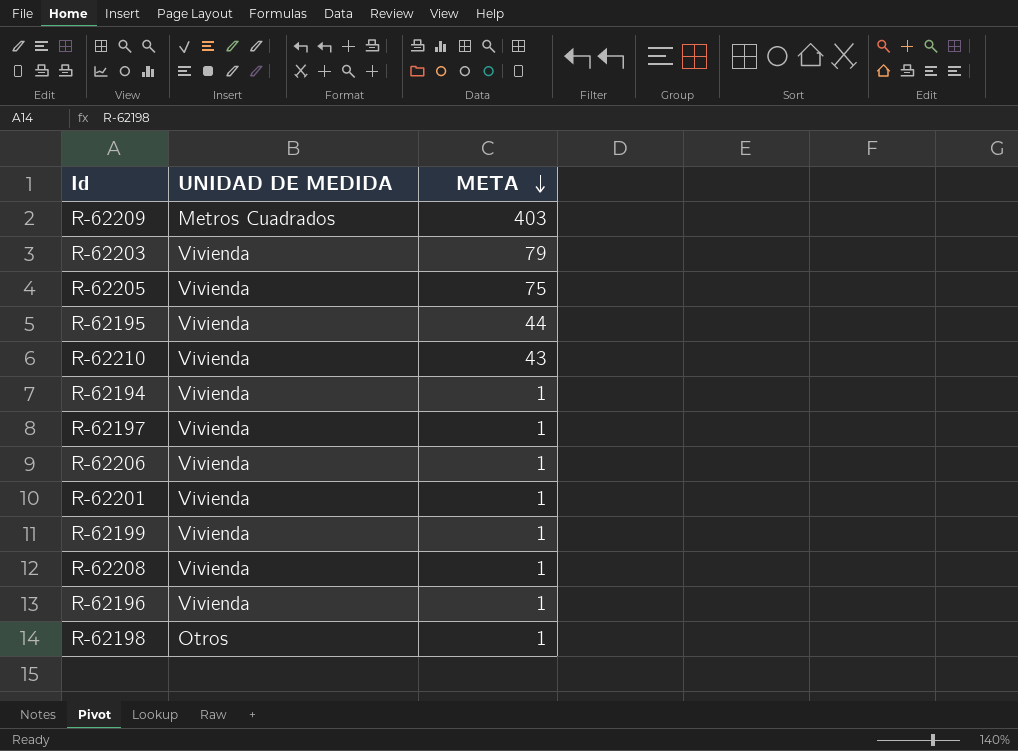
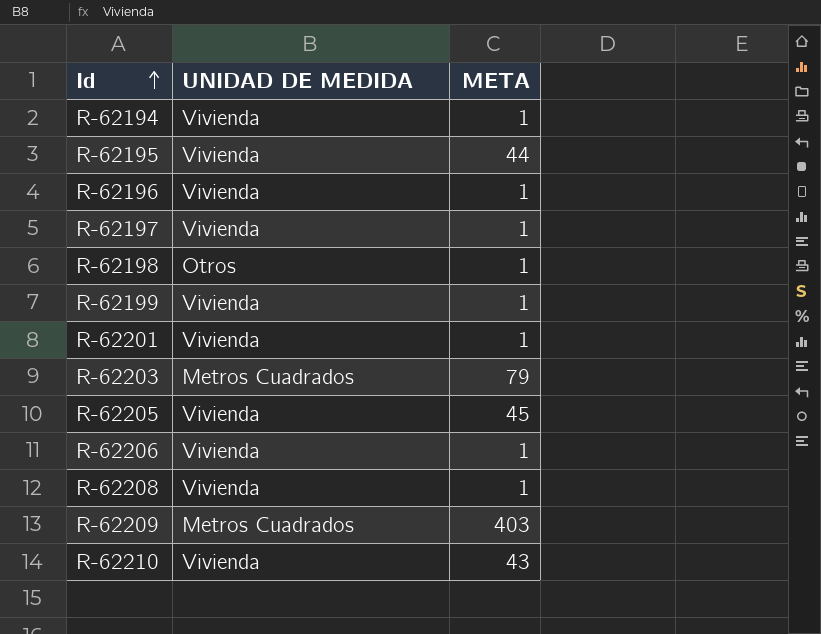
row order: META descending -> Id ascending
R-62203 | UNIDAD DE MEDIDA: Vivienda -> Metros Cuadrados
R-62205 | META: 75 -> 45

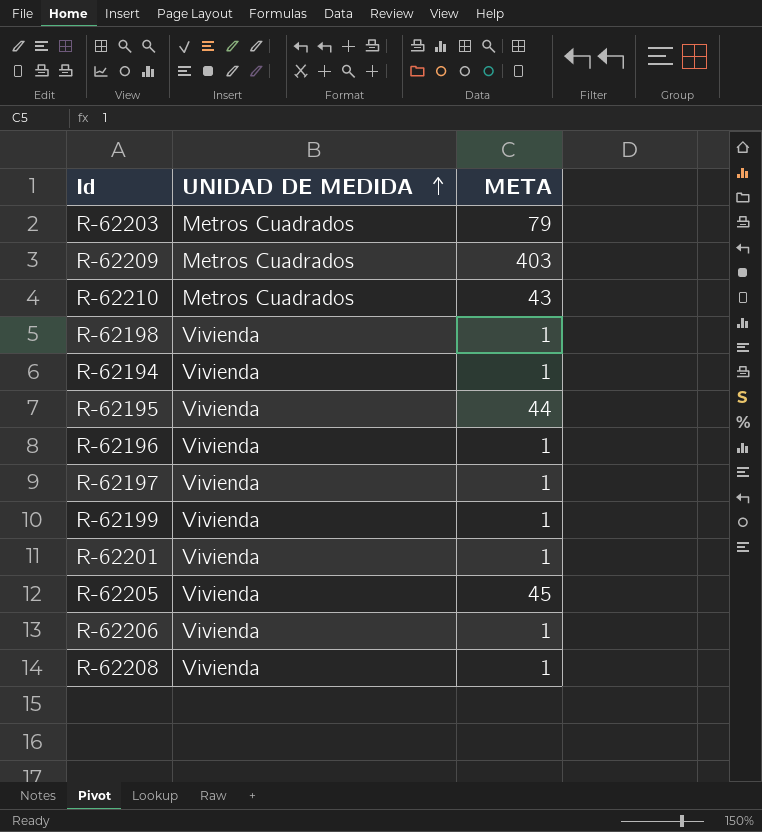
row order: Id ascending -> UNIDAD DE MEDIDA ascending
R-62210 | UNIDAD DE MEDIDA: Vivienda -> Metros Cuadrados
R-62198 | UNIDAD DE MEDIDA: Otros -> Vivienda

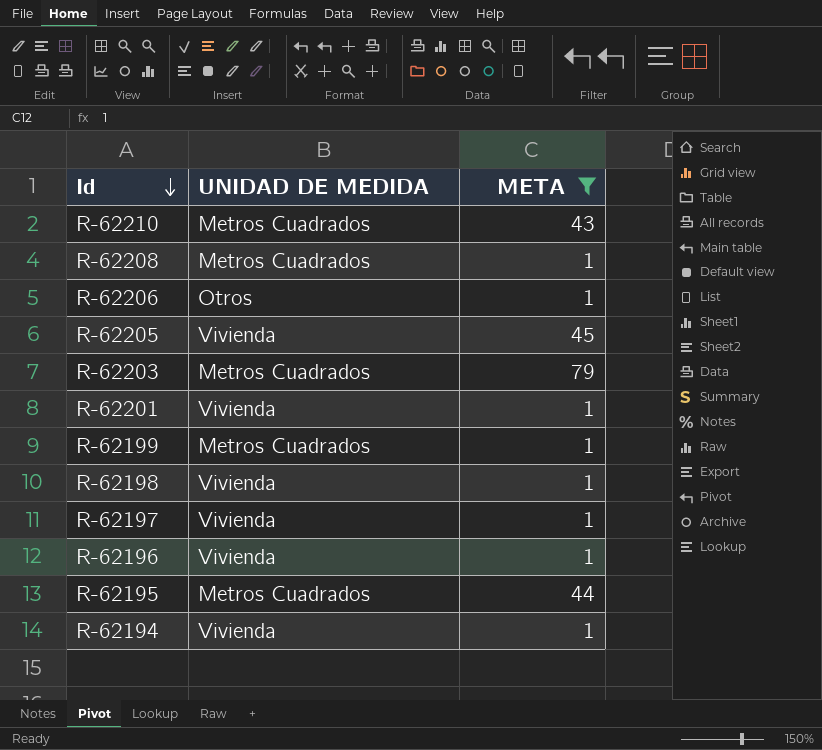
filter: none -> META != 403
row order: UNIDAD DE MEDIDA ascending -> Id descending
R-62208 | UNIDAD DE MEDIDA: Vivienda -> Metros Cuadrados
R-62206 | UNIDAD DE MEDIDA: Vivienda -> Otros
R-62199 | UNIDAD DE MEDIDA: Vivienda -> Metros Cuadrados
R-62195 | UNIDAD DE MEDIDA: Vivienda -> Metros Cuadrados

